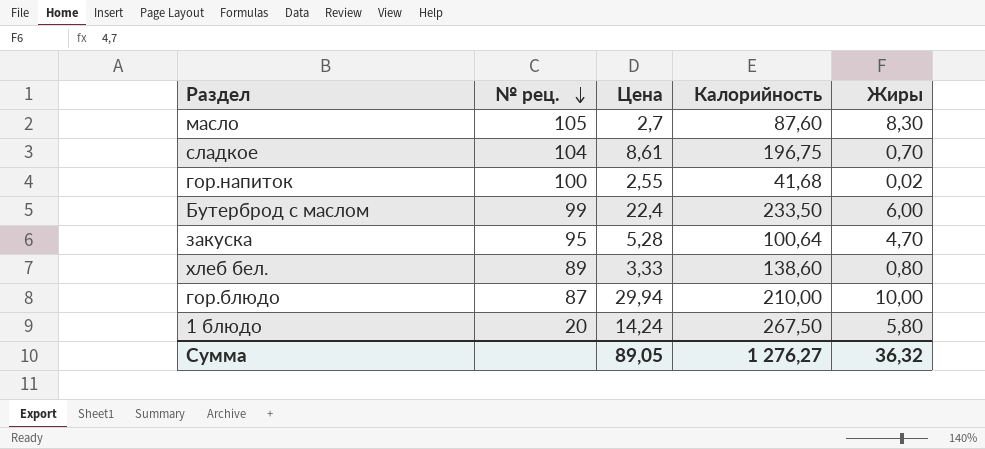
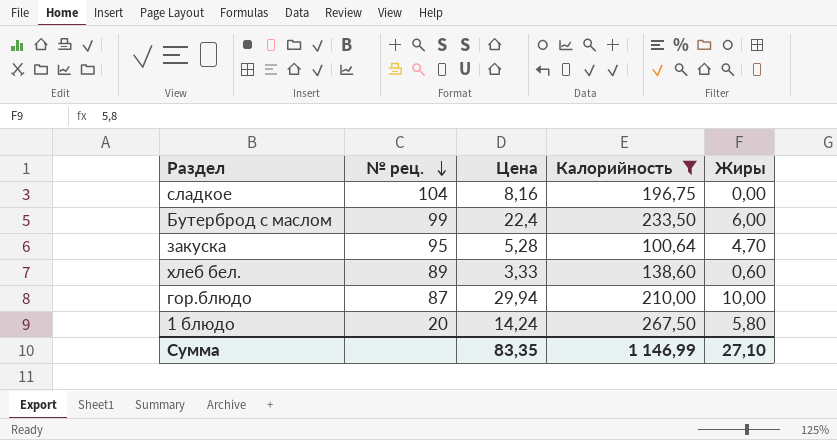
filter: none -> Калорийность >= 100,64
сладкое | Цена: 8,61 -> 8,16
сладкое | Жиры: 0,70 -> 0,00
хлеб бел. | Жиры: 0,80 -> 0,60
Сумма | Цена: 89,05 -> 83,35
Сумма | Калорийность: 1 276,27 -> 1 146,99
Сумма | Жиры: 36,32 -> 27,10

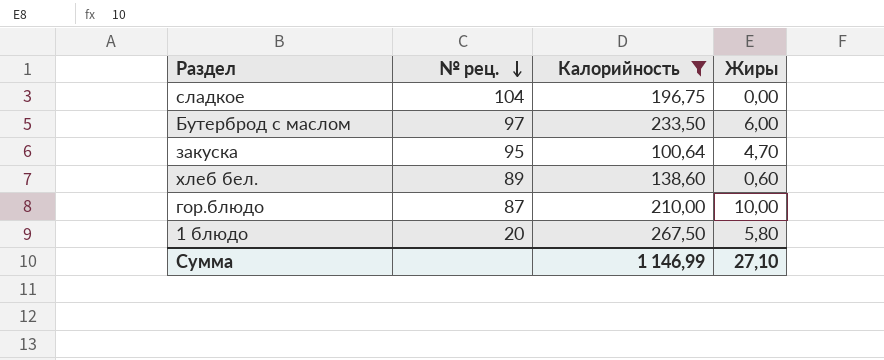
column Цена | position: 3 -> none
Бутерброд с маслом | № рец.: 99 -> 97

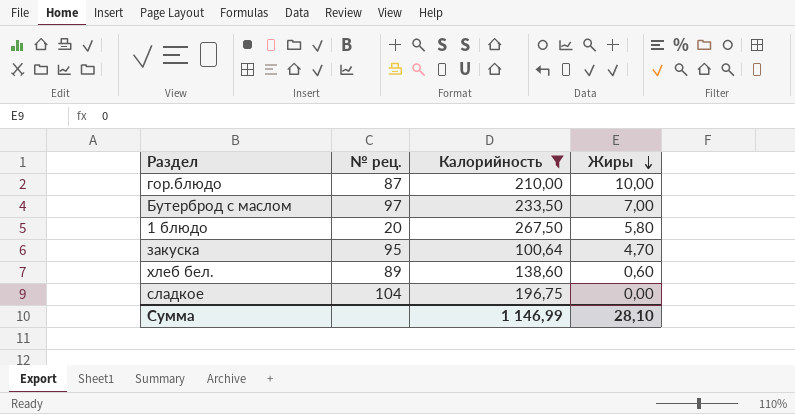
row order: № рец. descending -> Жиры descending
Бутерброд с маслом | Жиры: 6,00 -> 7,00
Сумма | Жиры: 27,10 -> 28,10

